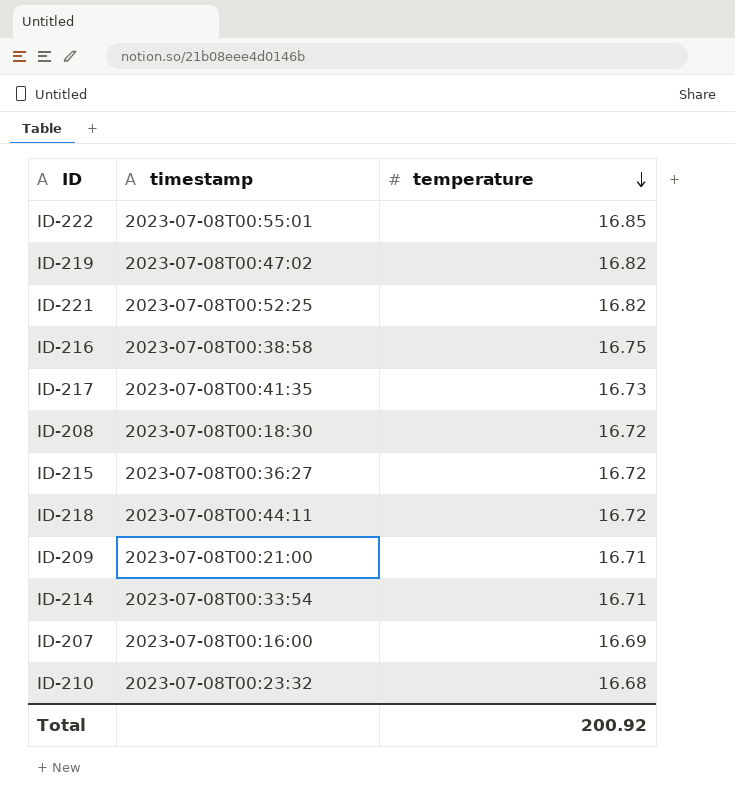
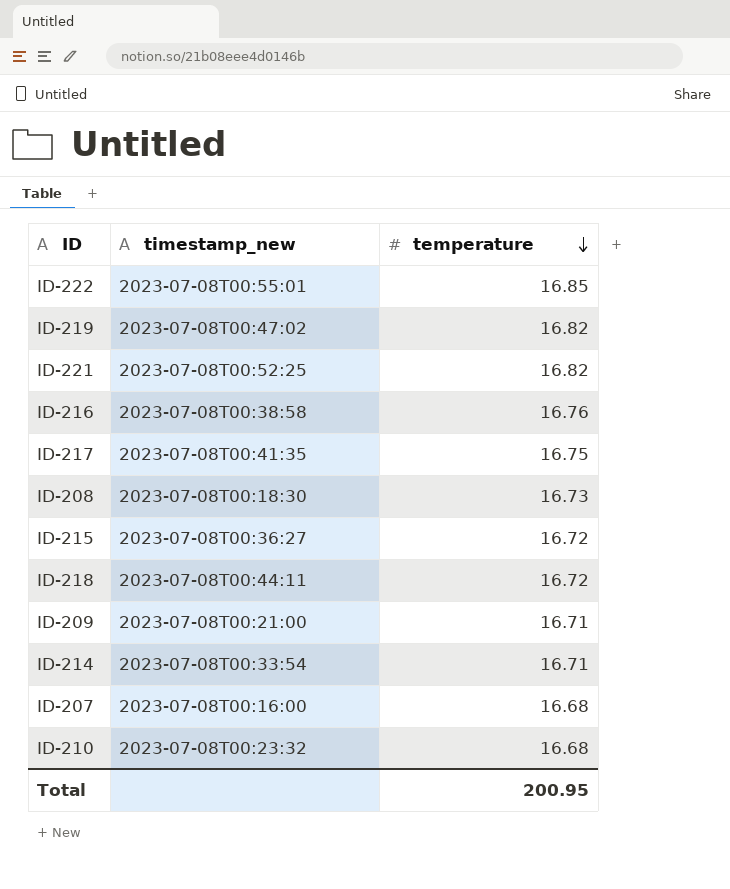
column name: timestamp -> timestamp_new
ID-216 | temperature: 16.75 -> 16.76
ID-217 | temperature: 16.73 -> 16.75
ID-208 | temperature: 16.72 -> 16.73
ID-207 | temperature: 16.69 -> 16.68
Total | temperature: 200.92 -> 200.95

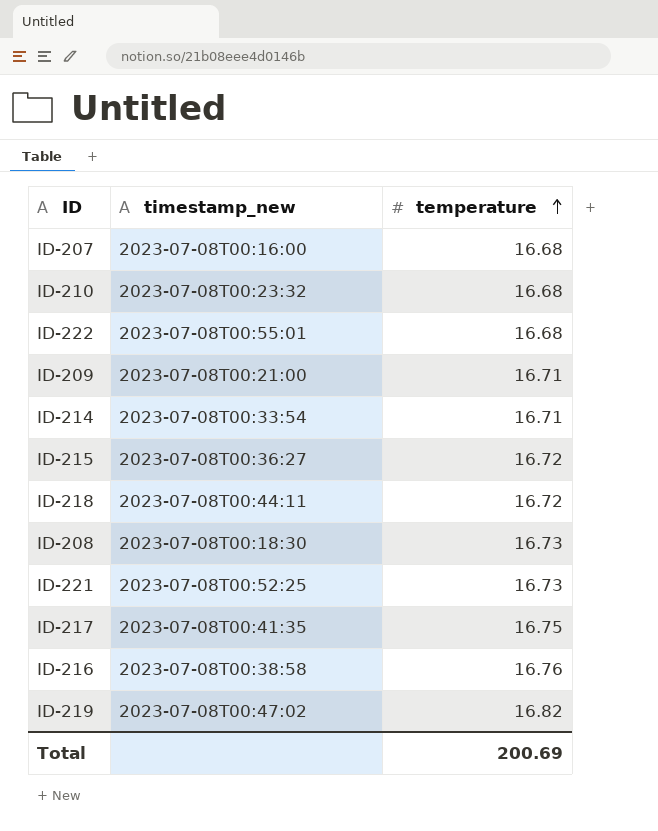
row order: temperature descending -> temperature ascending
ID-222 | temperature: 16.85 -> 16.68
ID-221 | temperature: 16.82 -> 16.73
Total | temperature: 200.95 -> 200.69

